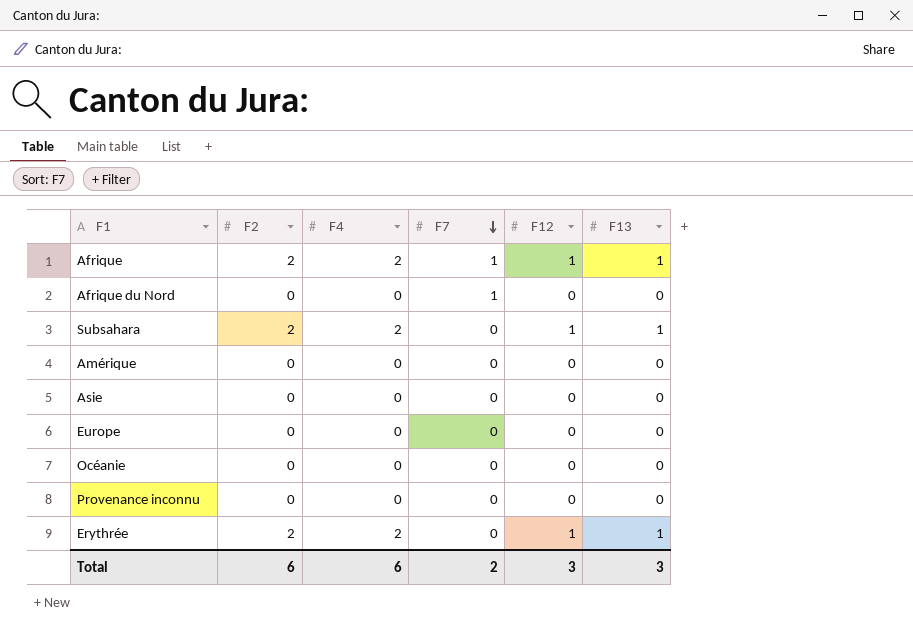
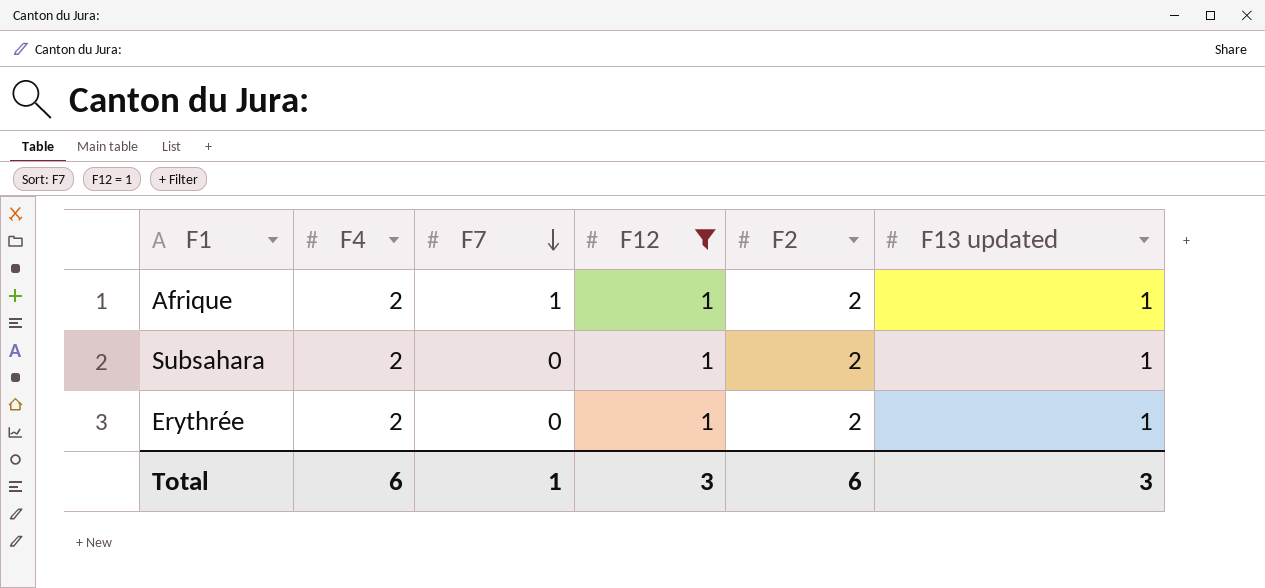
filter: none -> F12 = 1
column F2 | position: 2 -> 5
column name: F13 -> F13 updated
Total | F7: 2 -> 1

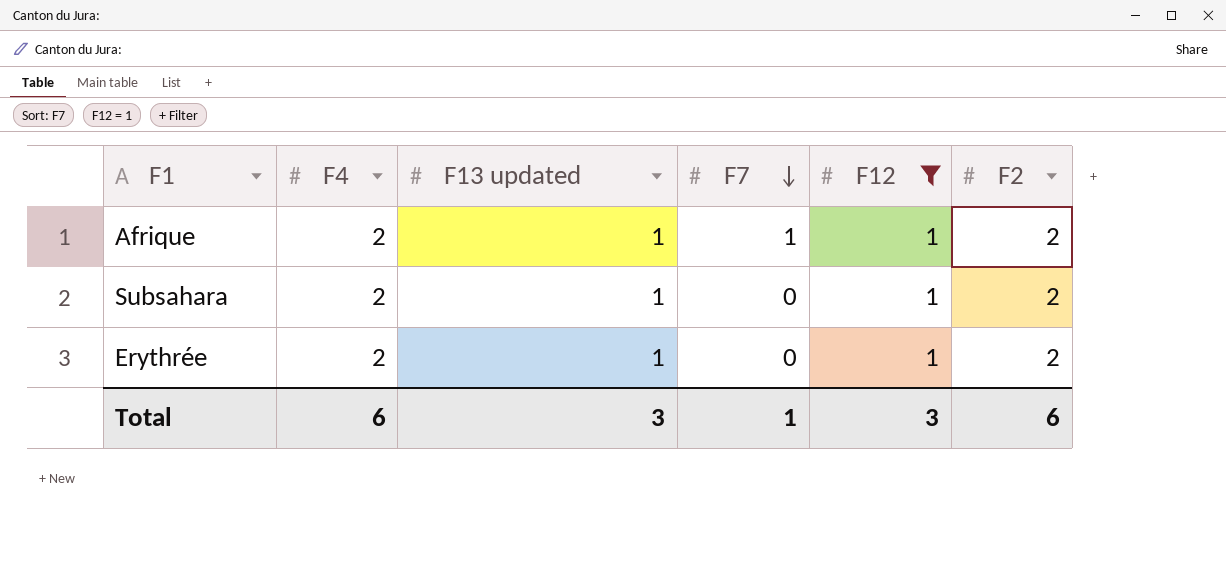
column F13 updated | position: 6 -> 3

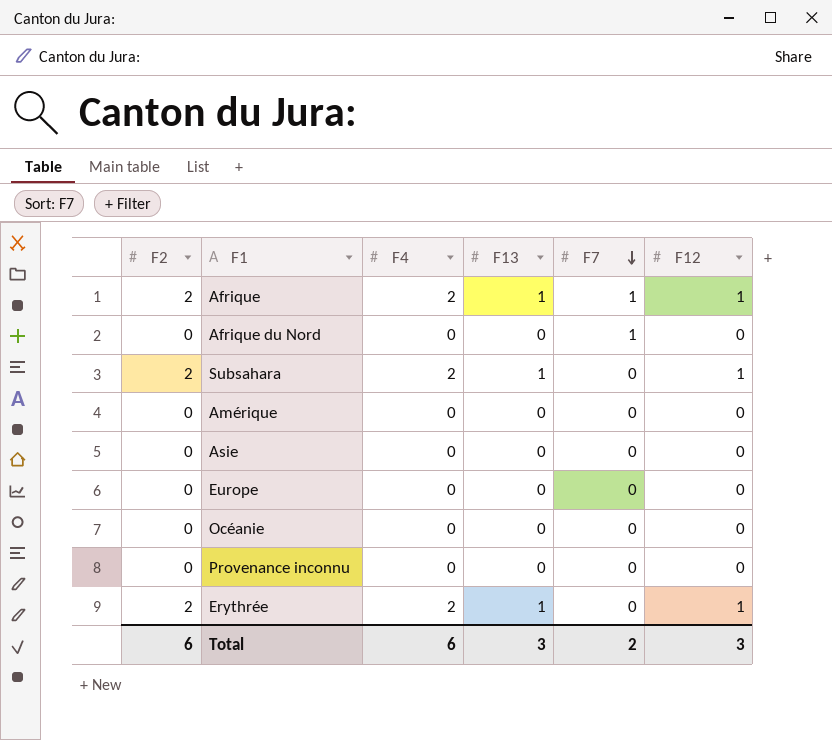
filter: F12 = 1 -> none
column F2 | position: 6 -> 1
column name: F13 updated -> F13
Total | F7: 1 -> 2

